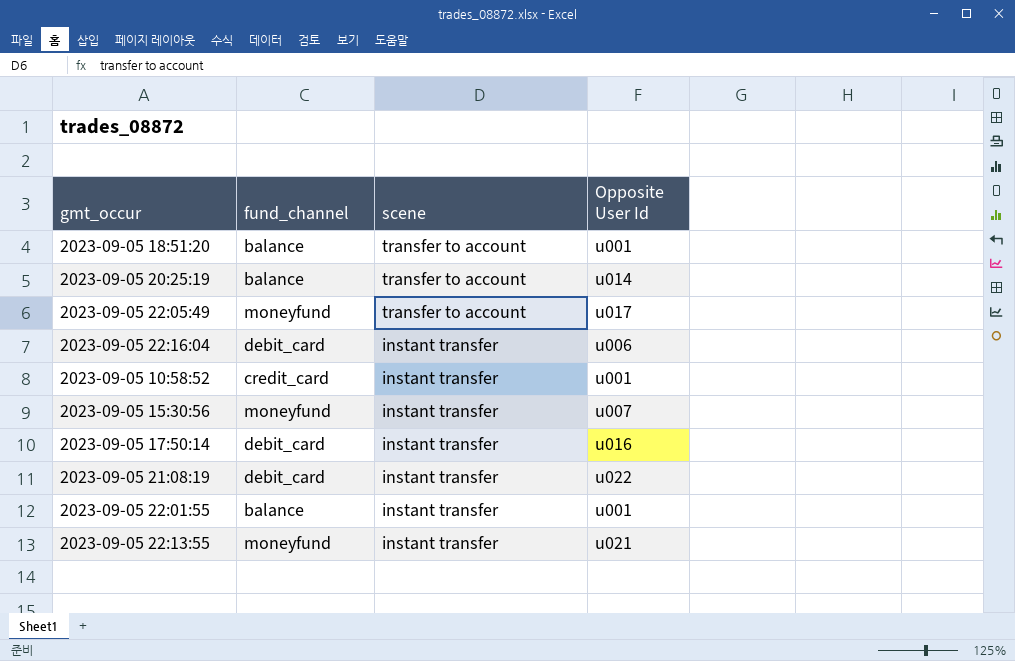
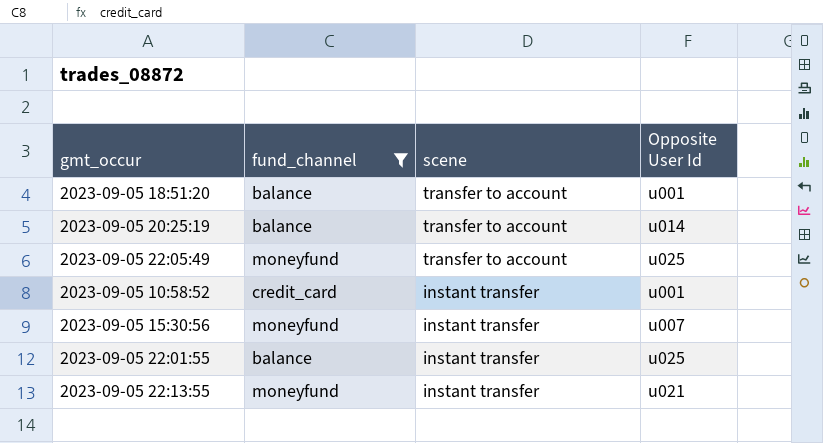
filter: none -> fund_channel != debit_card
2023-09-05 22:05:49 | Opposite User Id: u017 -> u025
2023-09-05 22:01:55 | Opposite User Id: u001 -> u025

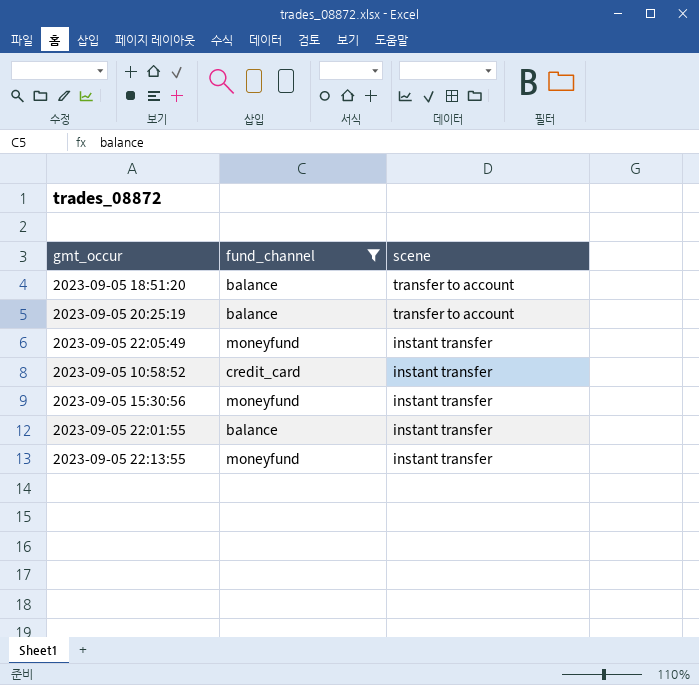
column Opposite User Id | position: 4 -> none
2023-09-05 22:05:49 | scene: transfer to account -> instant transfer

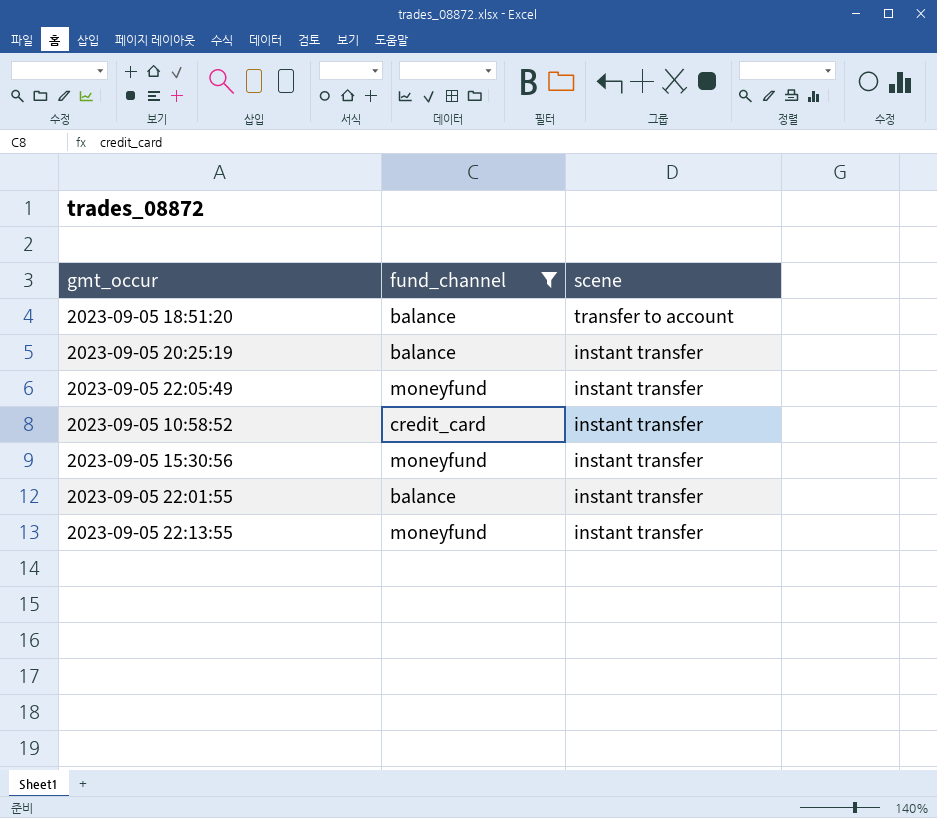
2023-09-05 20:25:19 | scene: transfer to account -> instant transfer

